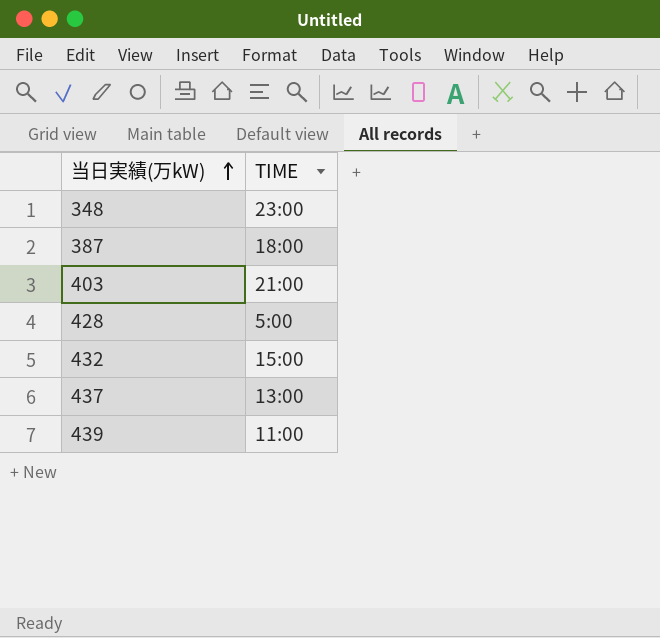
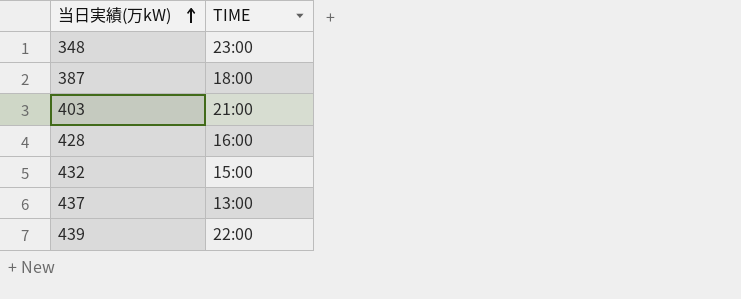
428 | TIME: 5:00 -> 16:00
439 | TIME: 11:00 -> 22:00

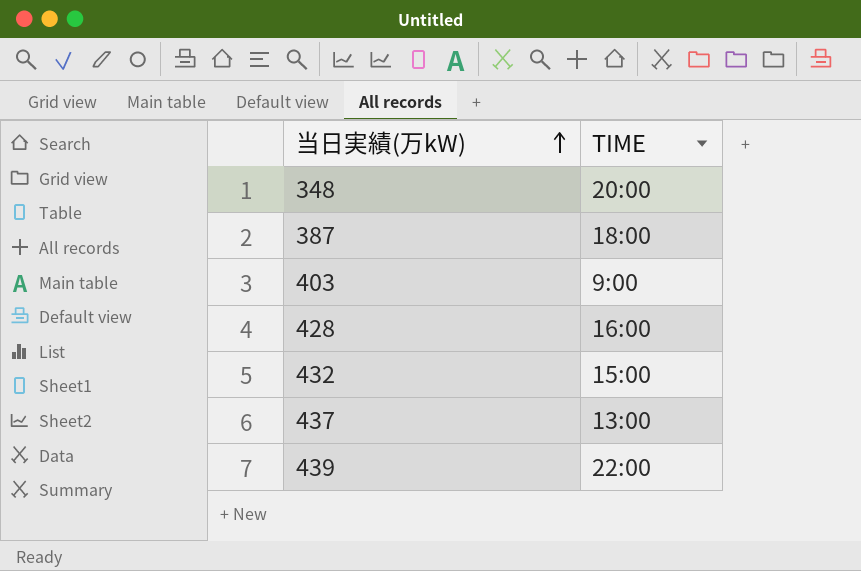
348 | TIME: 23:00 -> 20:00
403 | TIME: 21:00 -> 9:00

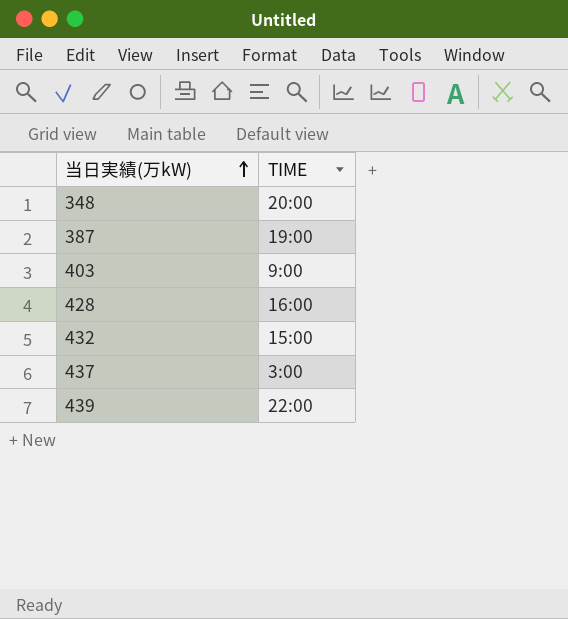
387 | TIME: 18:00 -> 19:00
437 | TIME: 13:00 -> 3:00

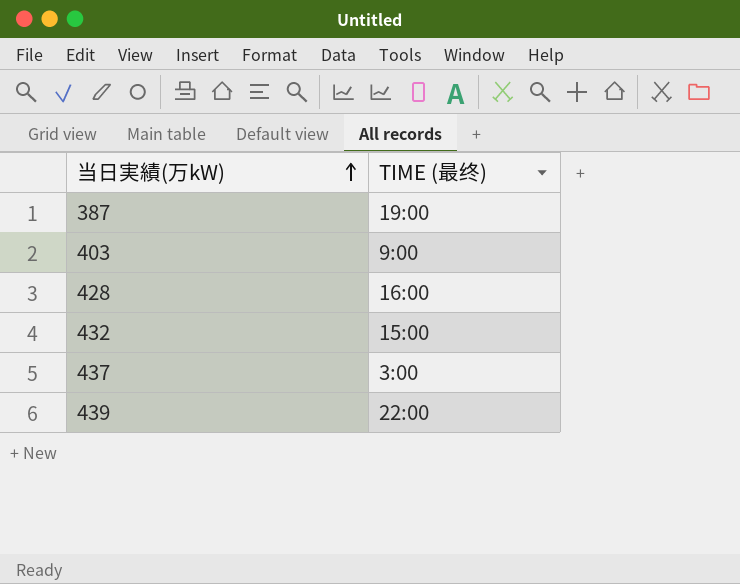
column name: TIME -> TIME (最终)
row 348: 20:00 -> none

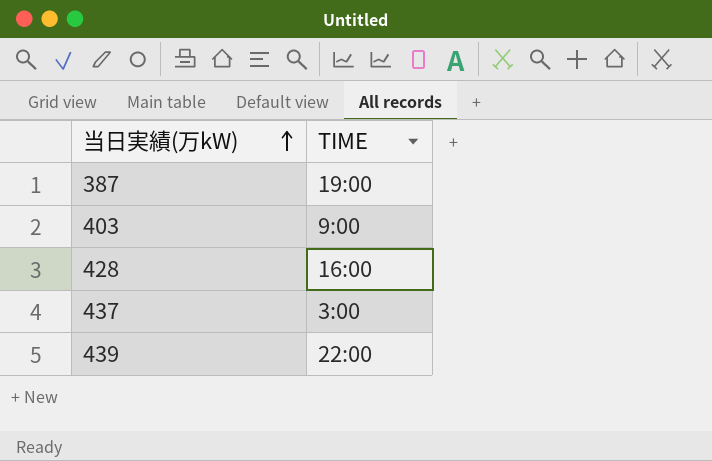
column name: TIME (最终) -> TIME
row 432: 15:00 -> none

